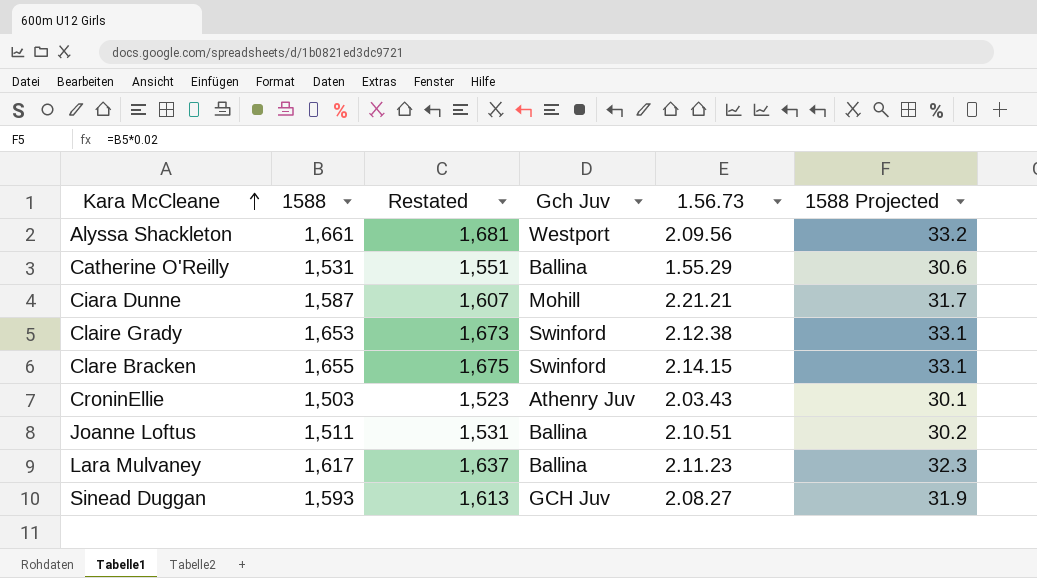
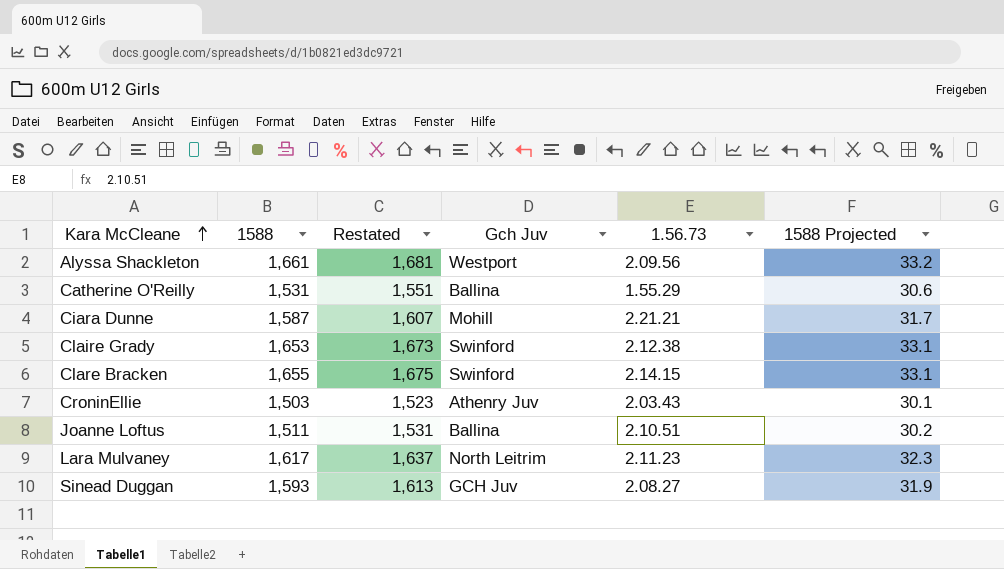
Lara Mulvaney | Gch Juv: Ballina -> North Leitrim

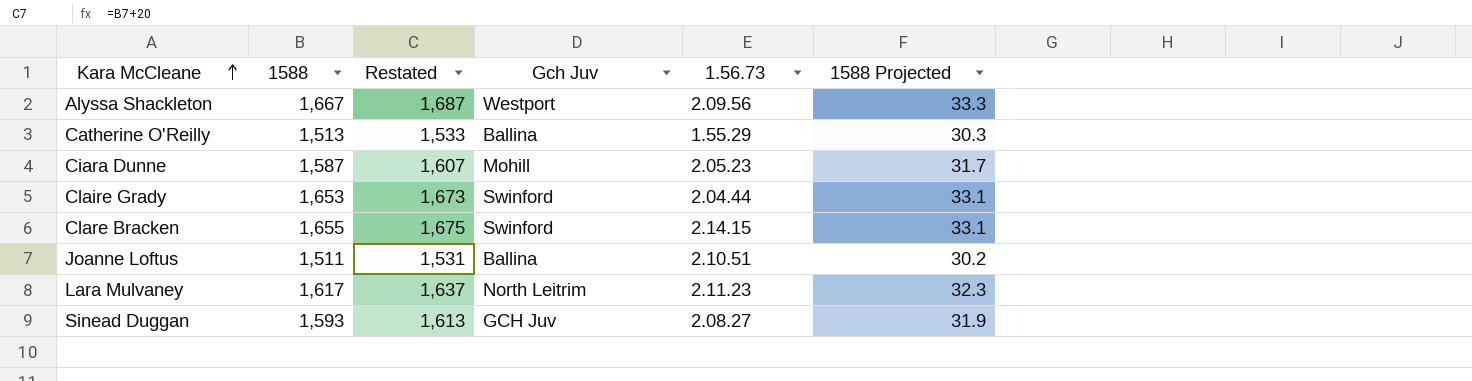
row CroninEllie: 1,503 | 1,523 | Athenry Juv | 2.03.43 | 30.1 -> none
Alyssa Shackleton | 1588: 1,661 -> 1,667
Alyssa Shackleton | Restated: 1,681 -> 1,687
Alyssa Shackleton | 1588 Projected: 33.2 -> 33.3
Catherine O'Reilly | 1588: 1,531 -> 1,513
Catherine O'Reilly | Restated: 1,551 -> 1,533
Catherine O'Reilly | 1588 Projected: 30.6 -> 30.3
Ciara Dunne | 1.56.73: 2.21.21 -> 2.05.23
Claire Grady | 1.56.73: 2.12.38 -> 2.04.44

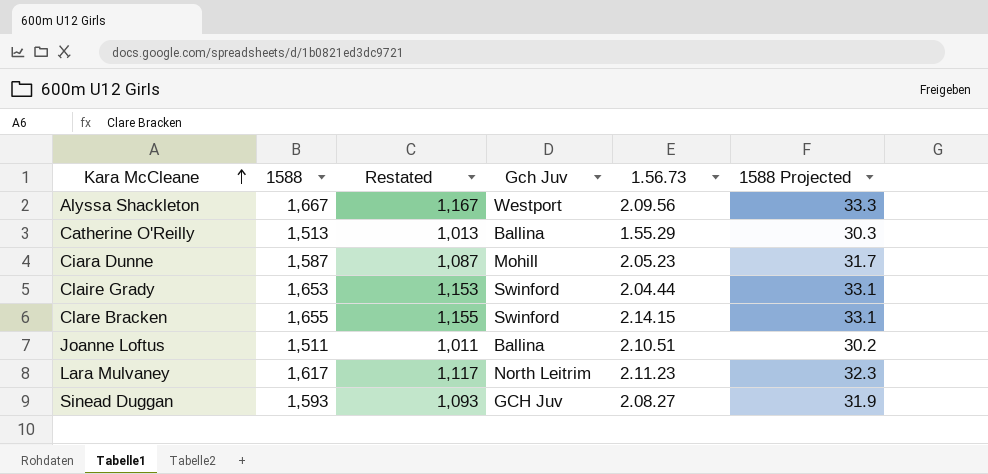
column Restated | formula: [1588] + 20 -> [1588] - 500

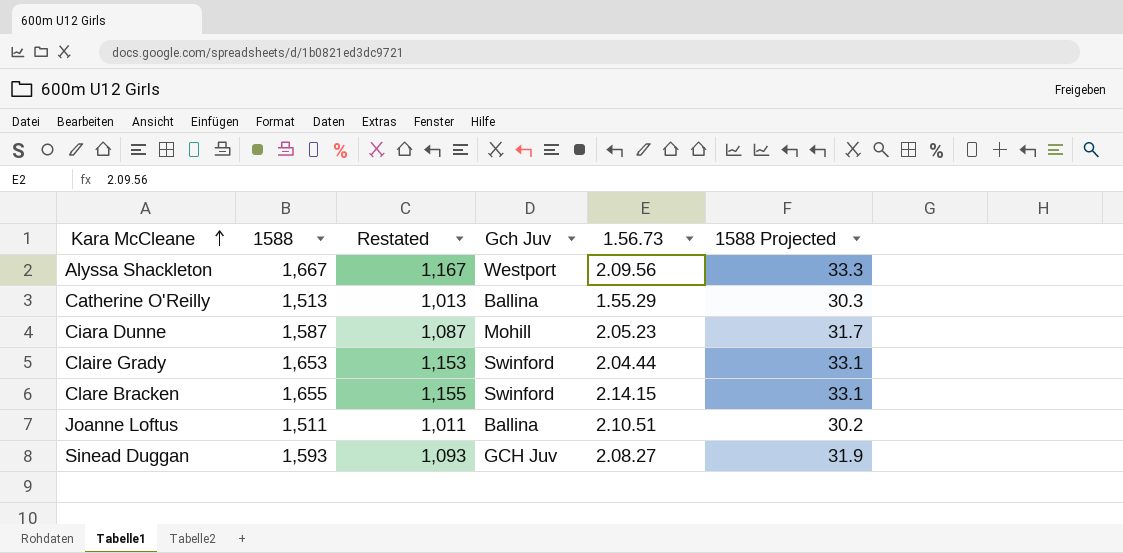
row Lara Mulvaney: 1,617 | 1,117 | North Leitrim | 2.11.23 | 32.3 -> none

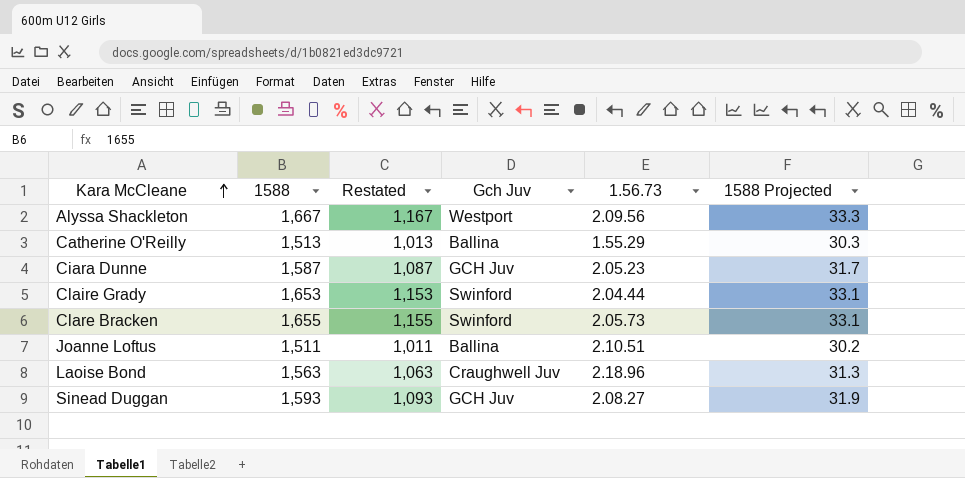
Ciara Dunne | Gch Juv: Mohill -> GCH Juv
Clare Bracken | 1.56.73: 2.14.15 -> 2.05.73
row Laoise Bond: none -> 1,563 | 1,063 | Craughwell Juv | 2.18.96 | 31.3

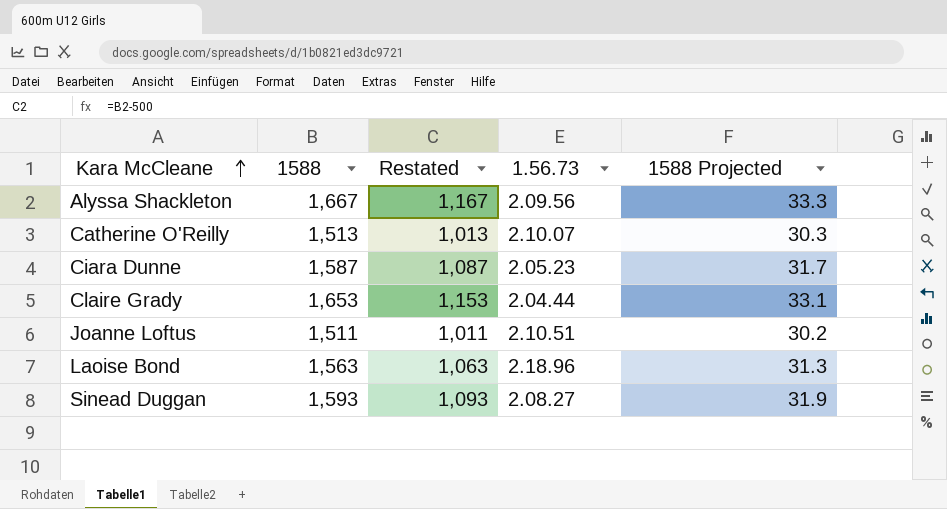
column Gch Juv | position: 4 -> none
row Clare Bracken: 1,655 | 1,155 | Swinford | 2.05.73 | 33.1 -> none
Catherine O'Reilly | 1.56.73: 1.55.29 -> 2.10.07

